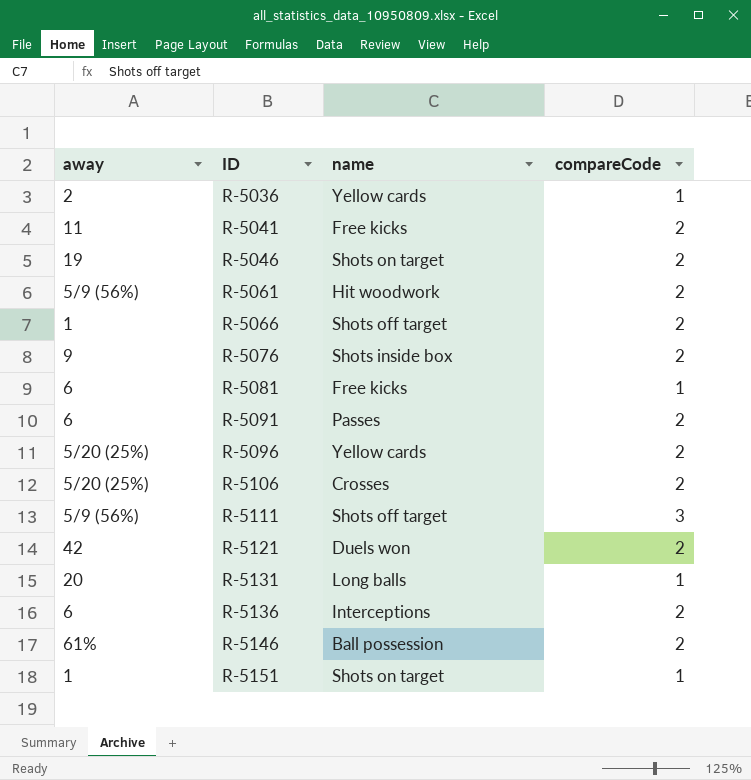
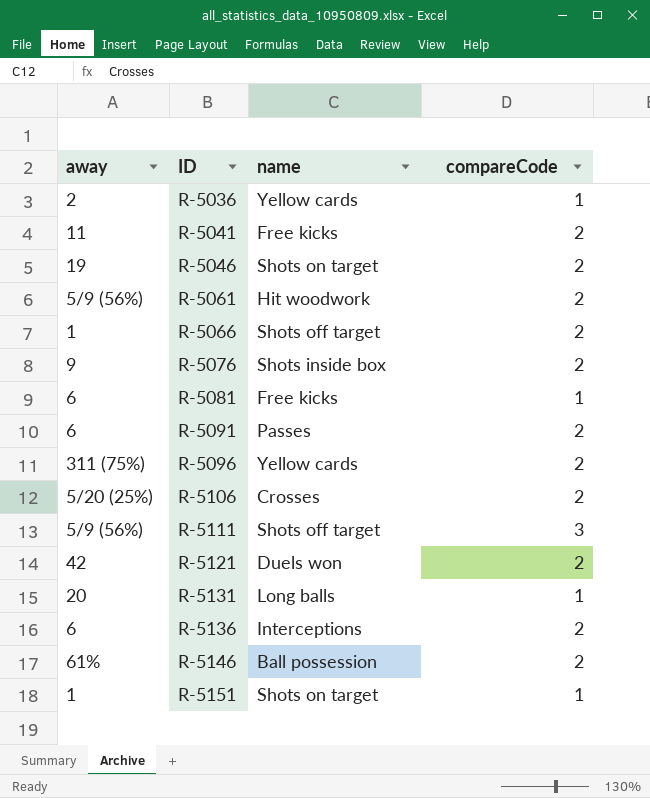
R-5096 | away: 5/20 (25%) -> 311 (75%)

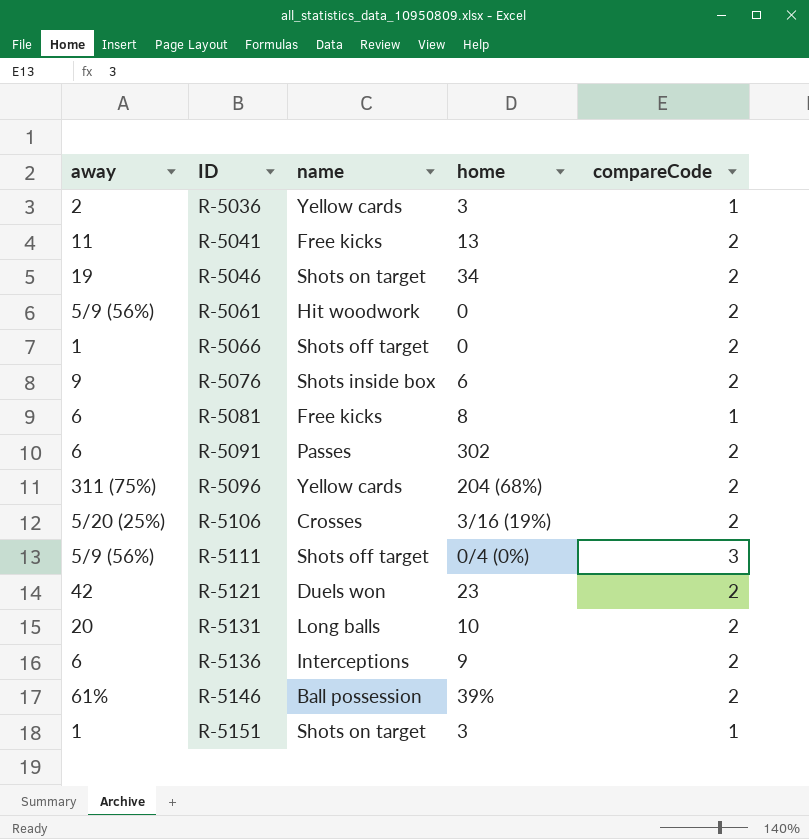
column home | position: none -> 4
R-5131 | compareCode: 1 -> 2

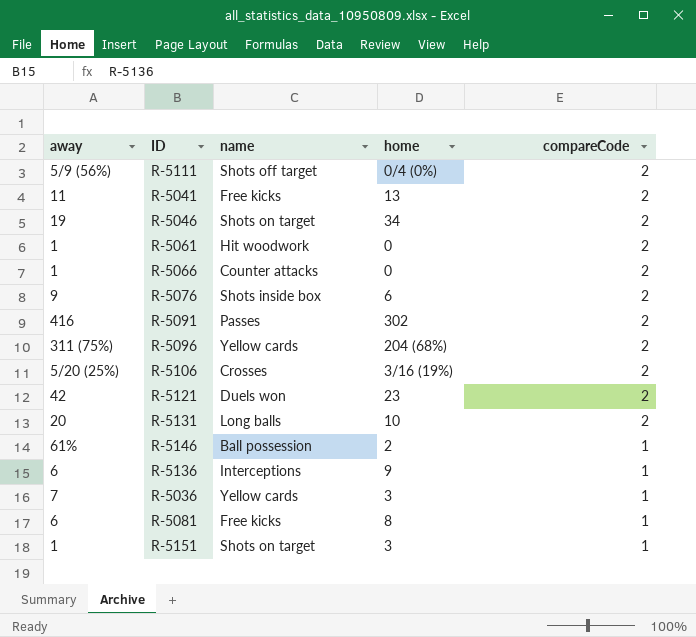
row order: ID ascending -> compareCode descending
R-5111 | compareCode: 3 -> 2
R-5061 | away: 5/9 (56%) -> 1
R-5066 | name: Shots off target -> Counter attacks
R-5091 | away: 6 -> 416
R-5146 | home: 39% -> 2
R-5146 | compareCode: 2 -> 1
R-5136 | compareCode: 2 -> 1
R-5036 | away: 2 -> 7

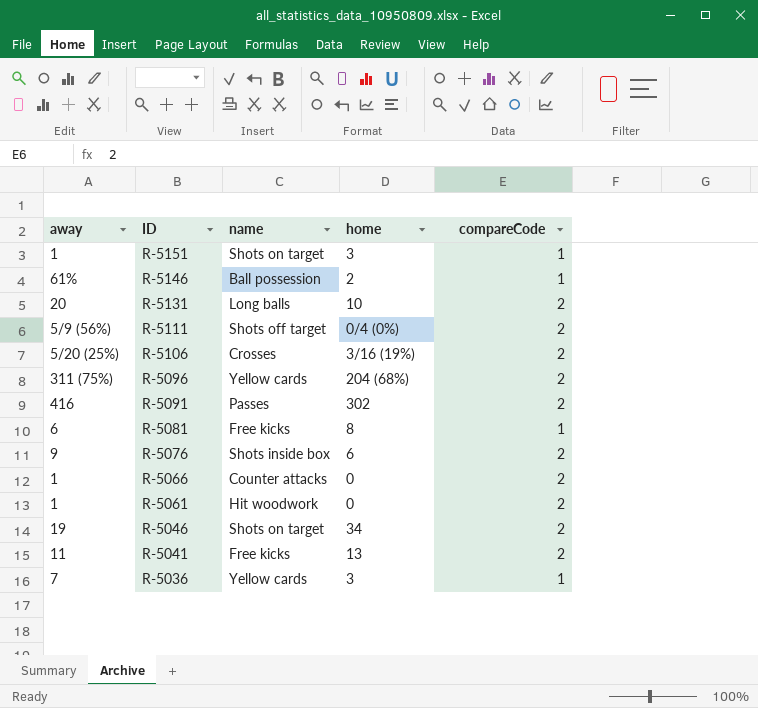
row order: compareCode descending -> ID descending
row R-5121: 42 | Duels won | 23 | 2 -> none
row R-5136: 6 | Interceptions | 9 | 1 -> none

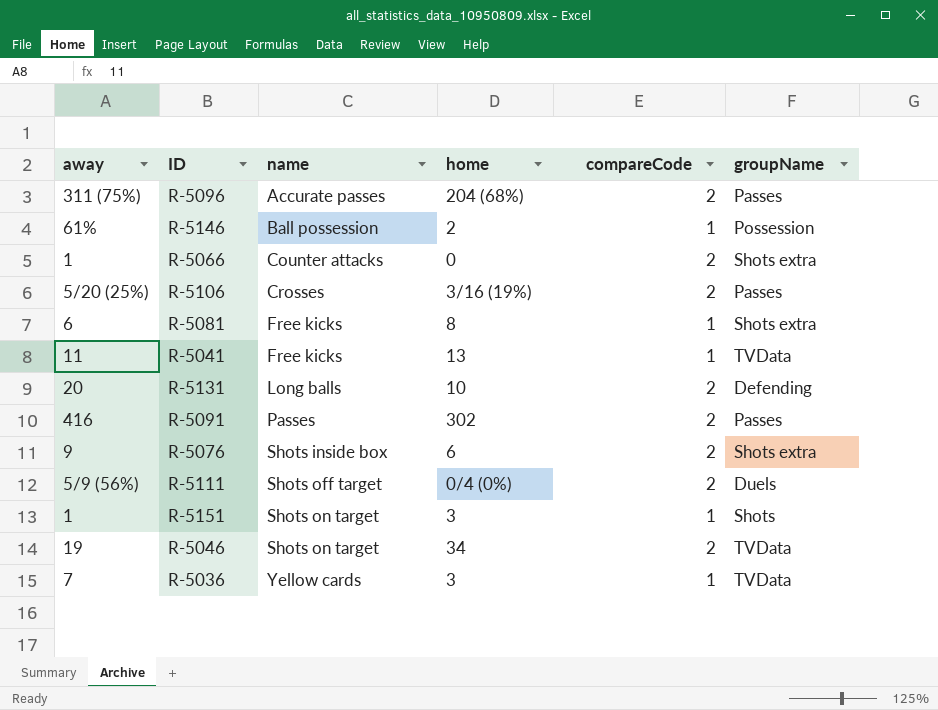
row order: ID descending -> name ascending
column groupName | position: none -> 6
row R-5061: 1 | Hit woodwork | 0 | 2 -> none
R-5096 | name: Yellow cards -> Accurate passes
R-5041 | compareCode: 2 -> 1

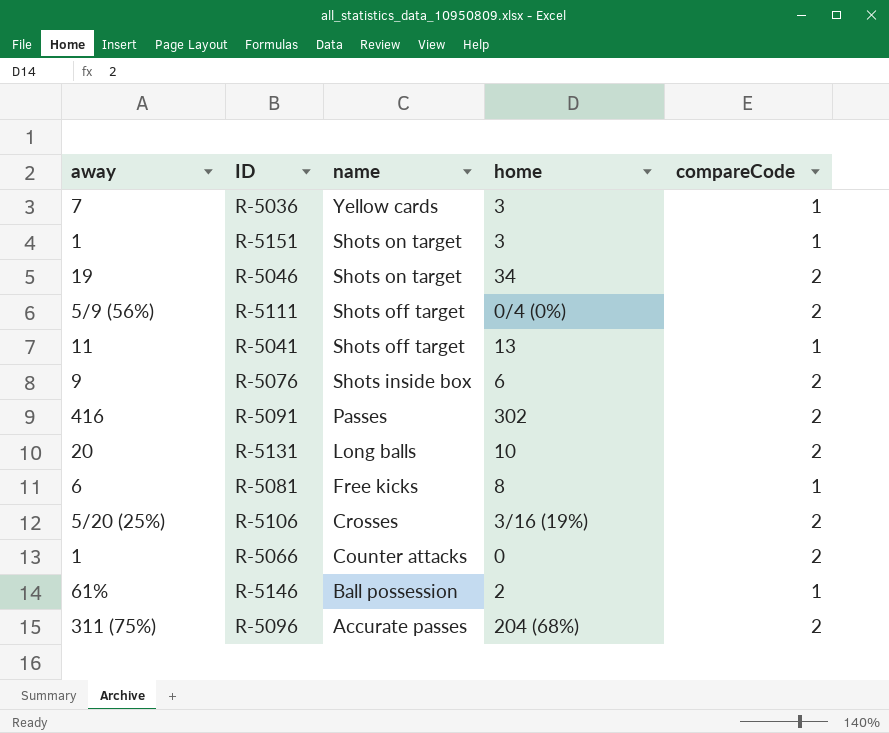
row order: name ascending -> name descending
column groupName | position: 6 -> none
R-5041 | name: Free kicks -> Shots off target

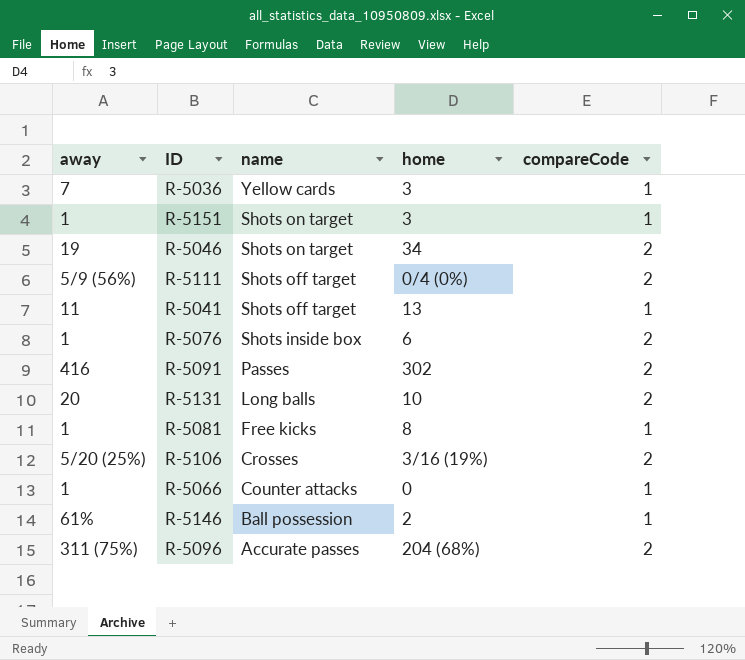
R-5076 | away: 9 -> 1
R-5081 | away: 6 -> 1
R-5066 | compareCode: 2 -> 1

